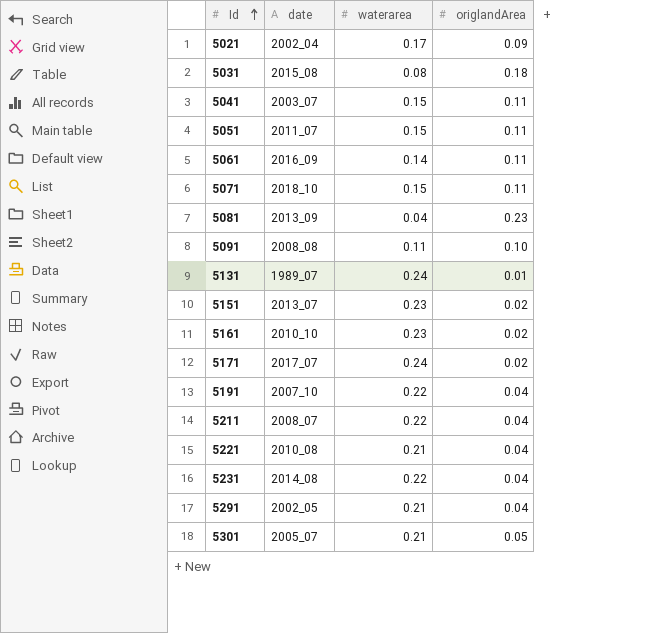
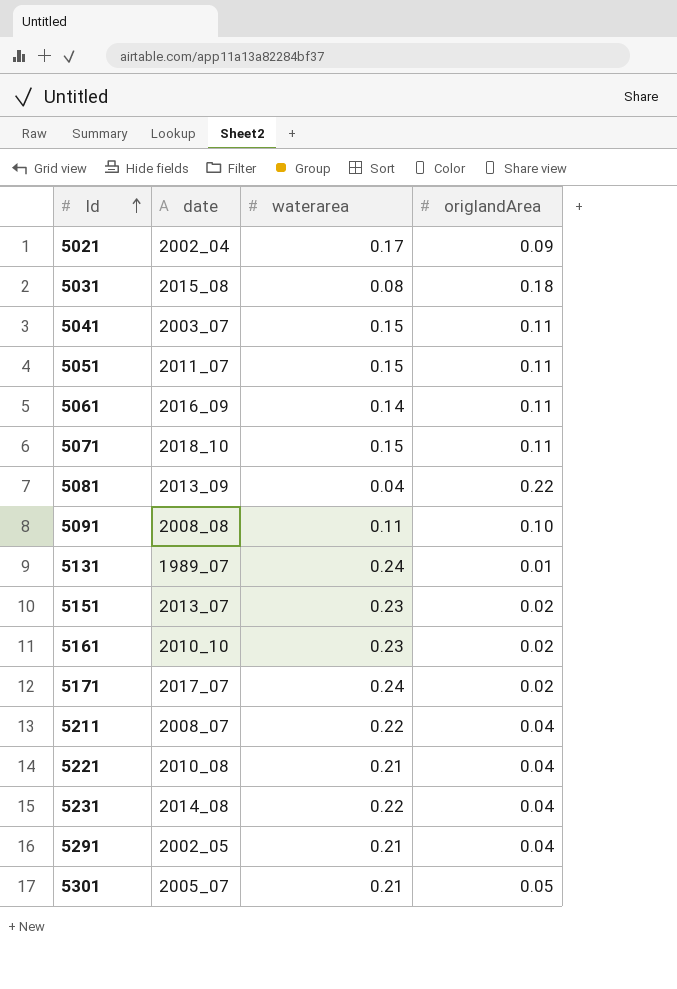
row 5191: 2007_10 | 0.22 | 0.04 -> none
5081 | origlandArea: 0.23 -> 0.22

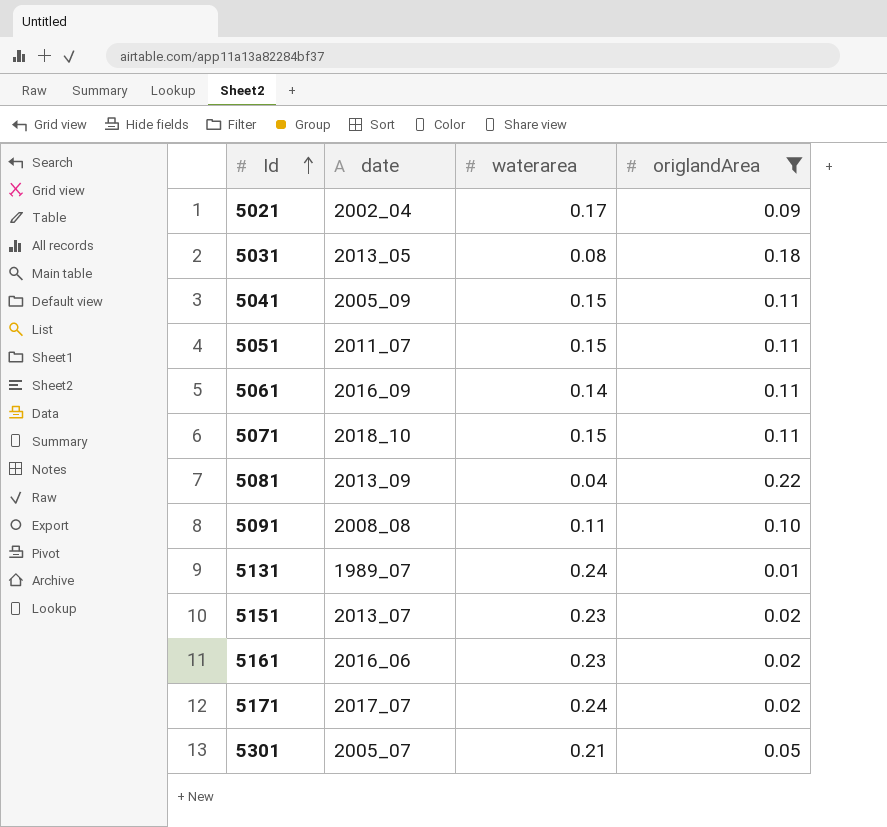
filter: none -> origlandArea != 0.04
5031 | date: 2015_08 -> 2013_05
5041 | date: 2003_07 -> 2005_09
5161 | date: 2010_10 -> 2016_06

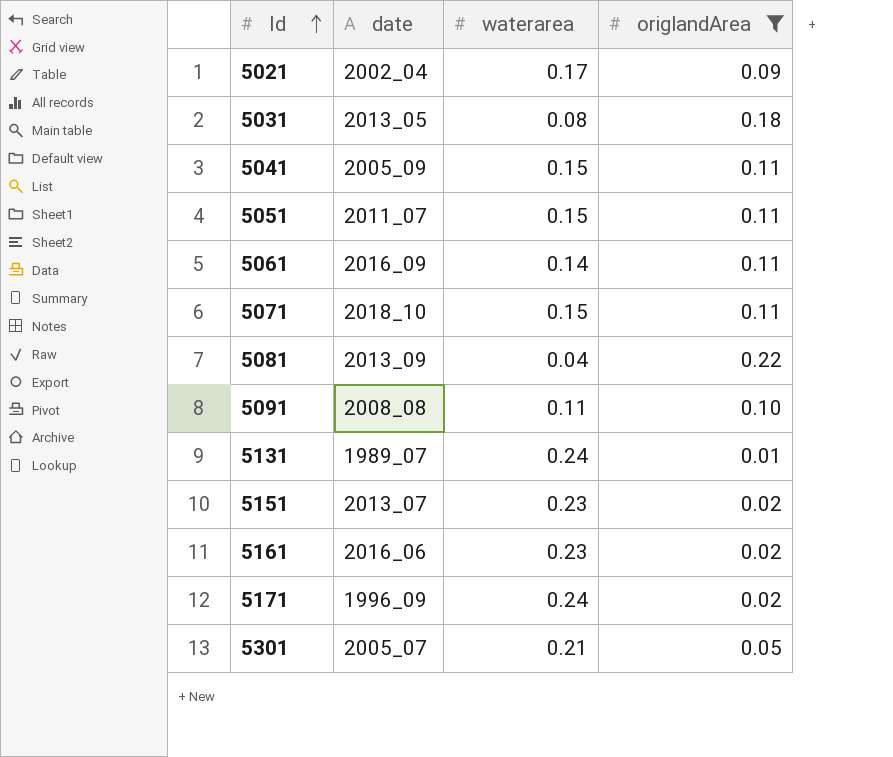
5171 | date: 2017_07 -> 1996_09

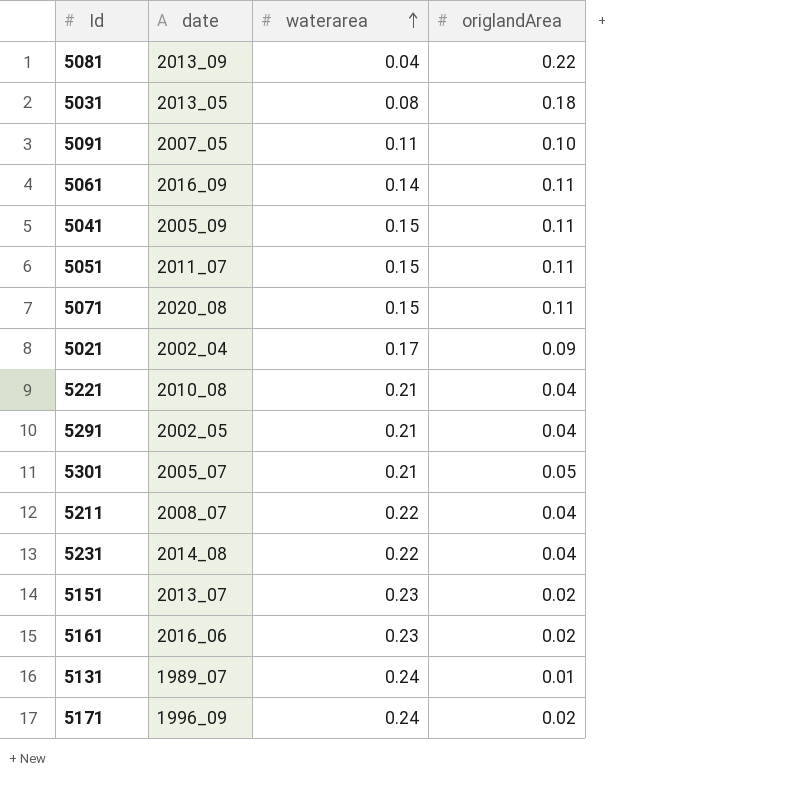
filter: origlandArea != 0.04 -> none
row order: Id ascending -> waterarea ascending
5091 | date: 2008_08 -> 2007_05
5071 | date: 2018_10 -> 2020_08

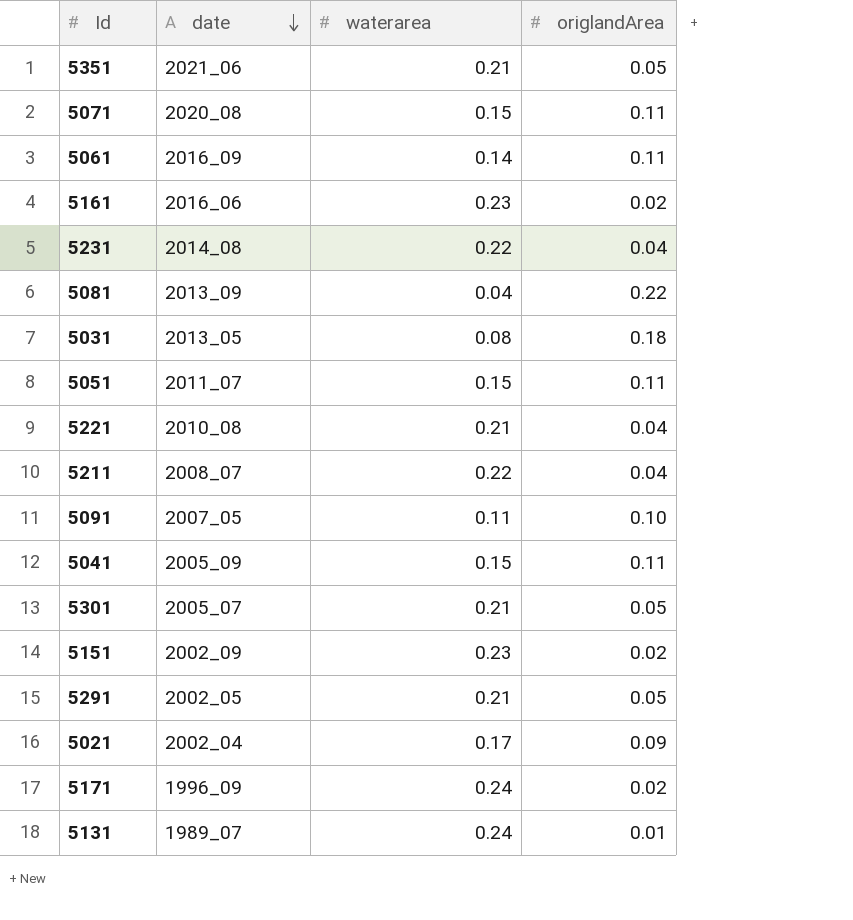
row order: waterarea ascending -> date descending
row 5351: none -> 2021_06 | 0.21 | 0.05
5151 | date: 2013_07 -> 2002_09
5291 | origlandArea: 0.04 -> 0.05

